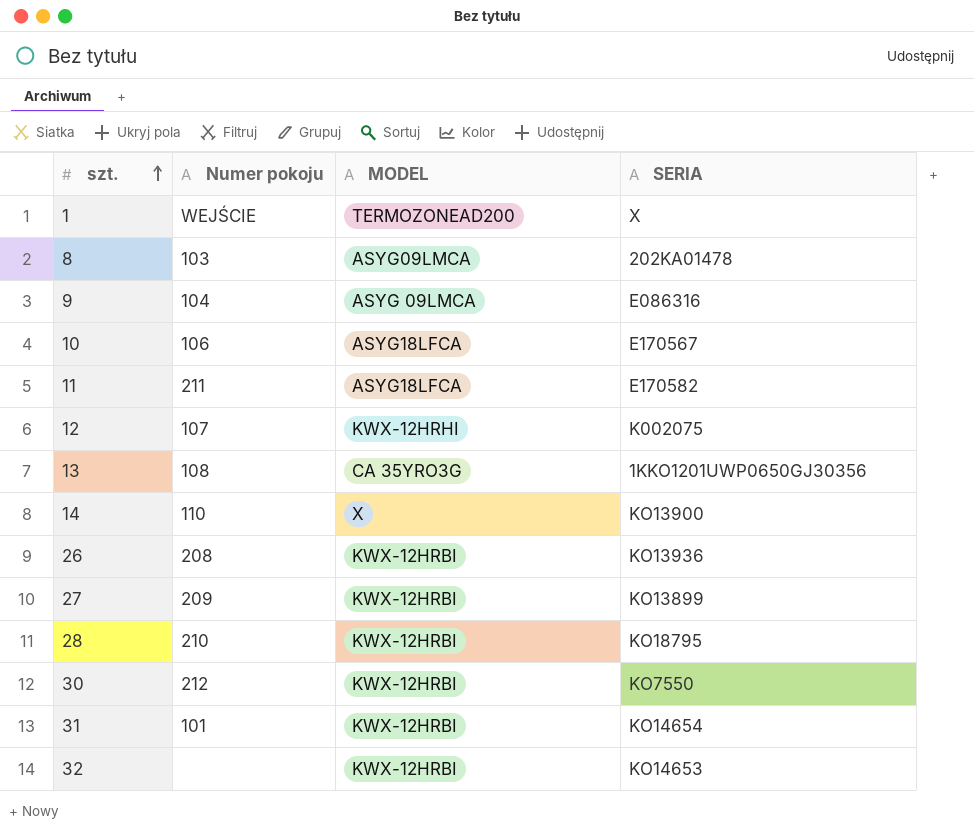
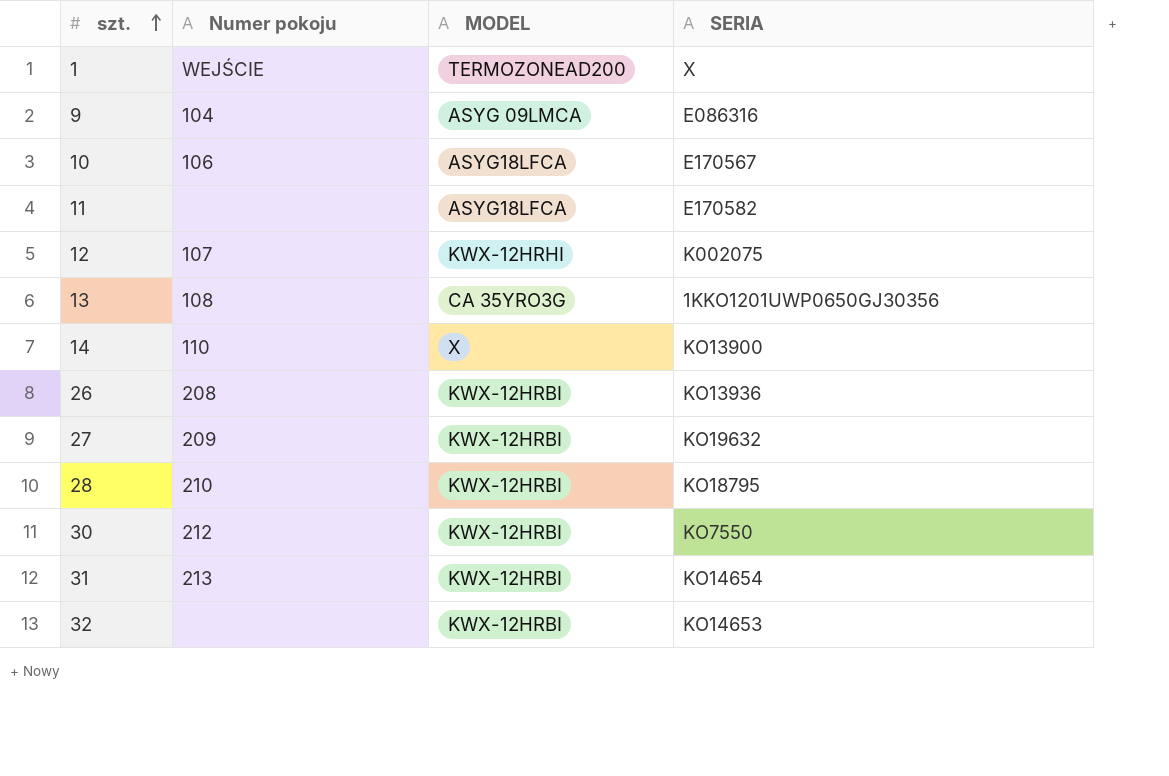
row 8: 103 | ASYG09LMCA | 202KA01478 -> none
11 | Numer pokoju: 211 -> none
27 | SERIA: KO13899 -> KO19632
31 | Numer pokoju: 101 -> 213

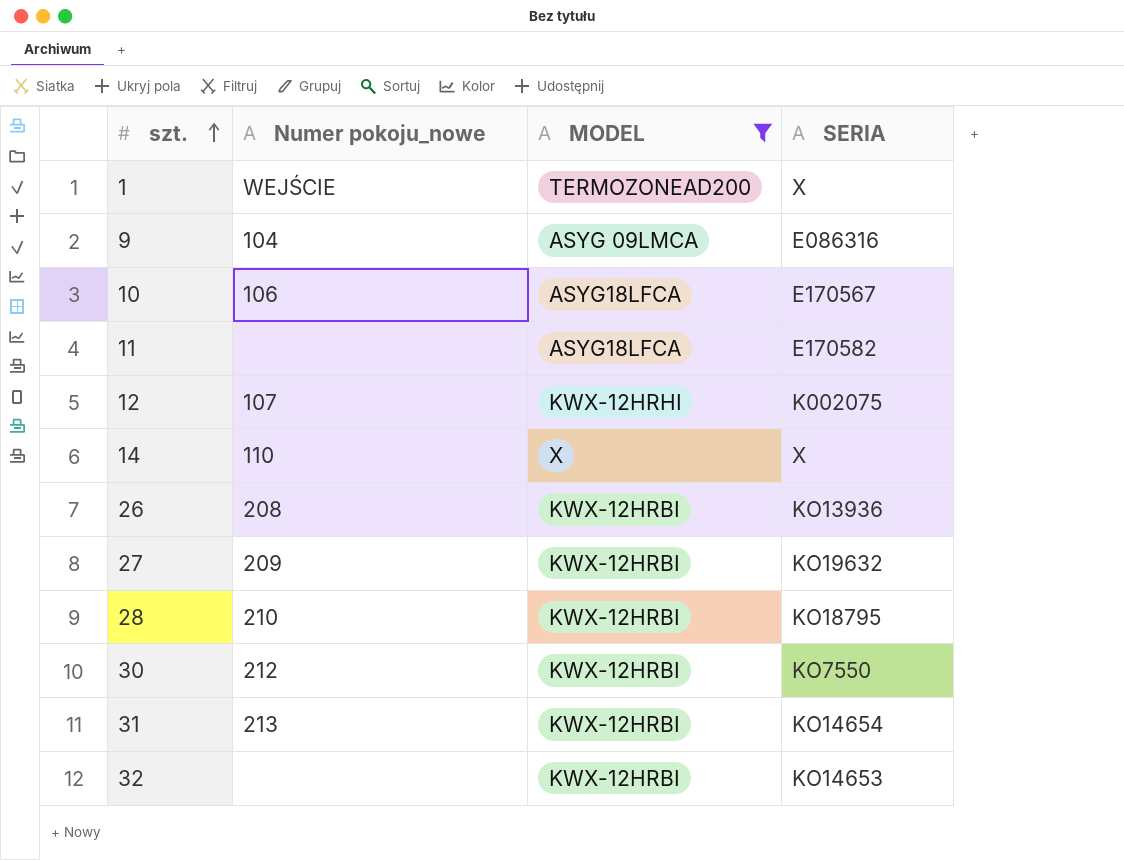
filter: none -> MODEL != CA 35YRO3G
column name: Numer pokoju -> Numer pokoju_nowe
14 | SERIA: KO13900 -> X

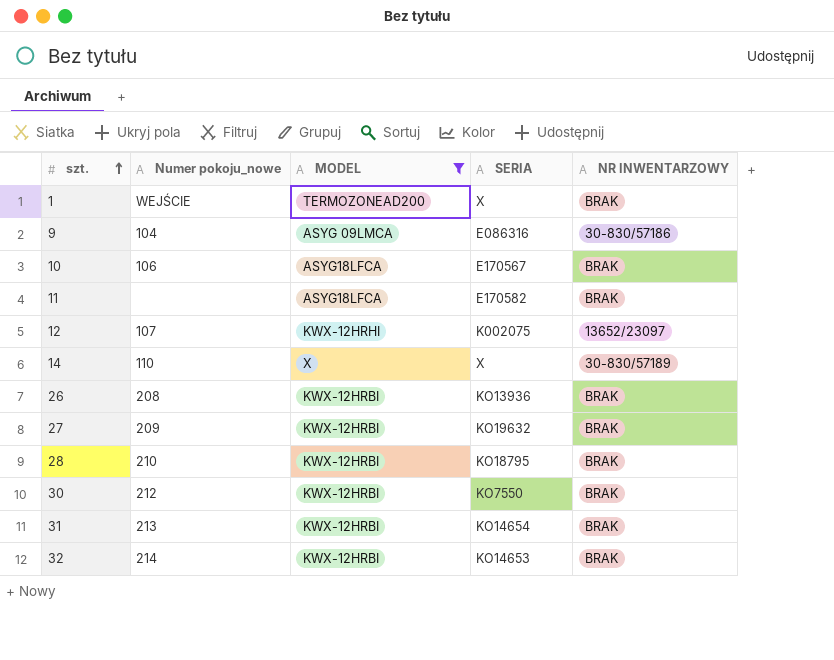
column NR INWENTARZOWY | position: none -> 5
32 | Numer pokoju_nowe: none -> 214

